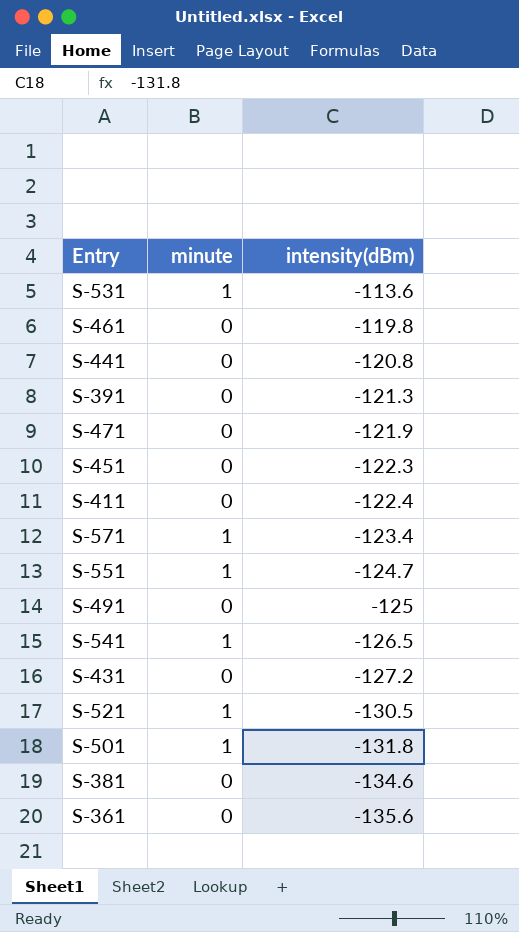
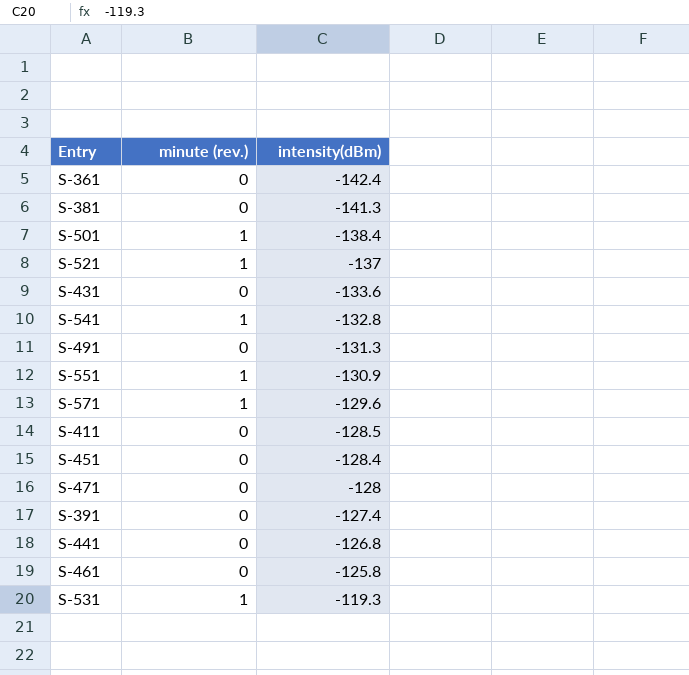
row order: intensity(dBm) descending -> intensity(dBm) ascending
column name: minute -> minute (rev.)
S-361 | intensity(dBm): -135.6 -> -142.4
S-381 | intensity(dBm): -134.6 -> -141.3
S-501 | intensity(dBm): -131.8 -> -138.4
S-521 | intensity(dBm): -130.5 -> -137
S-431 | intensity(dBm): -127.2 -> -133.6
S-541 | intensity(dBm): -126.5 -> -132.8
S-491 | intensity(dBm): -125 -> -131.3
S-551 | intensity(dBm): -124.7 -> -130.9
S-571 | intensity(dBm): -123.4 -> -129.6
S-411 | intensity(dBm): -122.4 -> -128.5
S-451 | intensity(dBm): -122.3 -> -128.4
S-471 | intensity(dBm): -121.9 -> -128
S-391 | intensity(dBm): -121.3 -> -127.4
S-441 | intensity(dBm): -120.8 -> -126.8
S-461 | intensity(dBm): -119.8 -> -125.8
S-531 | intensity(dBm): -113.6 -> -119.3

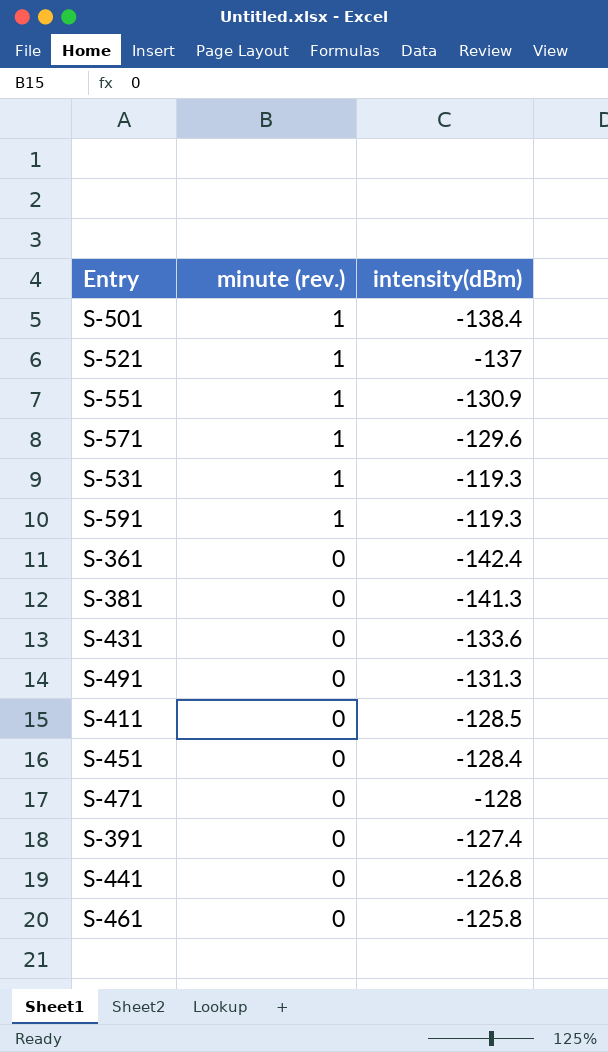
row order: intensity(dBm) ascending -> minute (rev.) descending
row S-541: 1 | -132.8 -> none
row S-591: none -> 1 | -119.3

